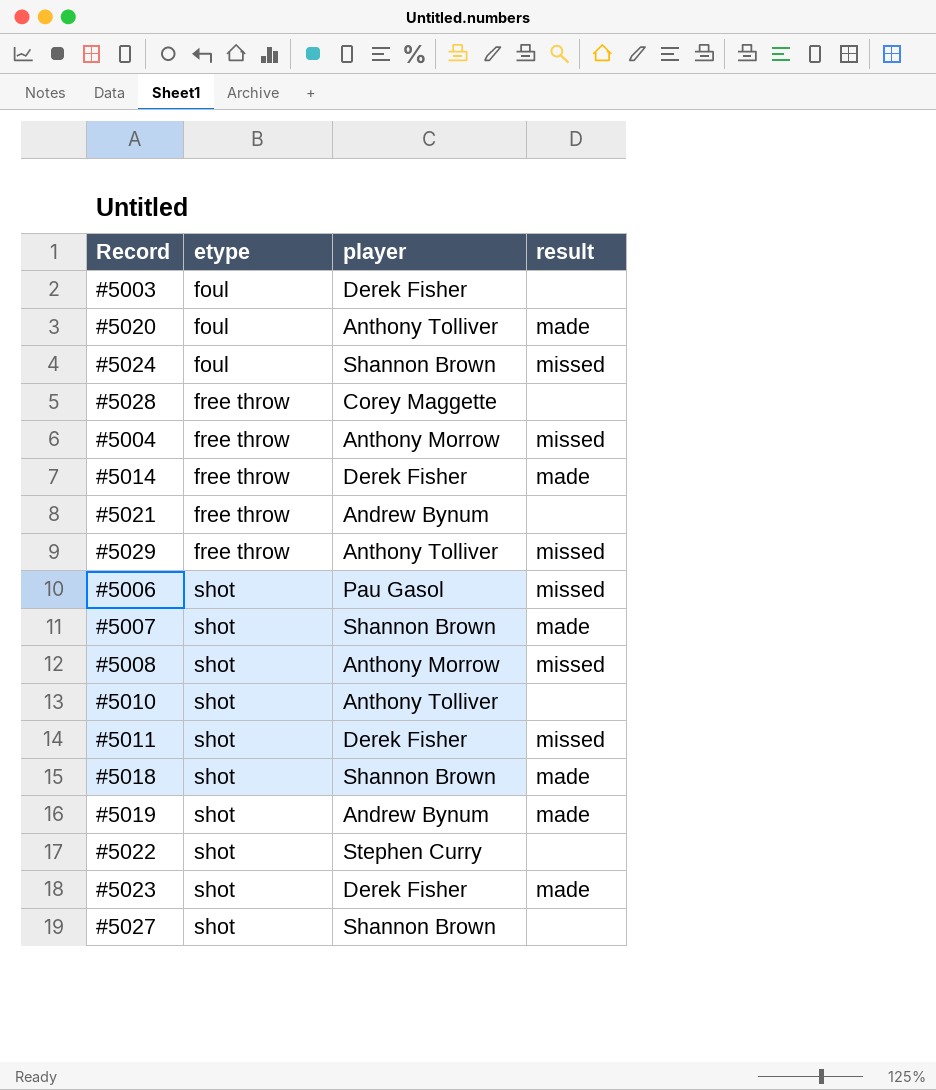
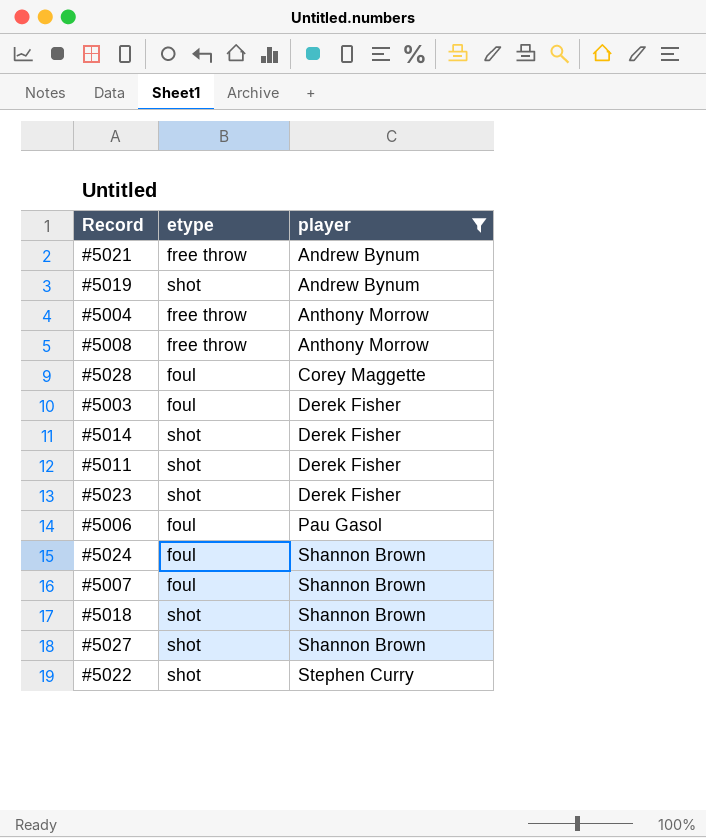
filter: none -> player != Anthony Tolliver
row order: etype ascending -> player ascending
column result | position: 4 -> none
#5008 | etype: shot -> free throw
#5028 | etype: free throw -> foul
#5014 | etype: free throw -> shot
#5006 | etype: shot -> foul
#5007 | etype: shot -> foul

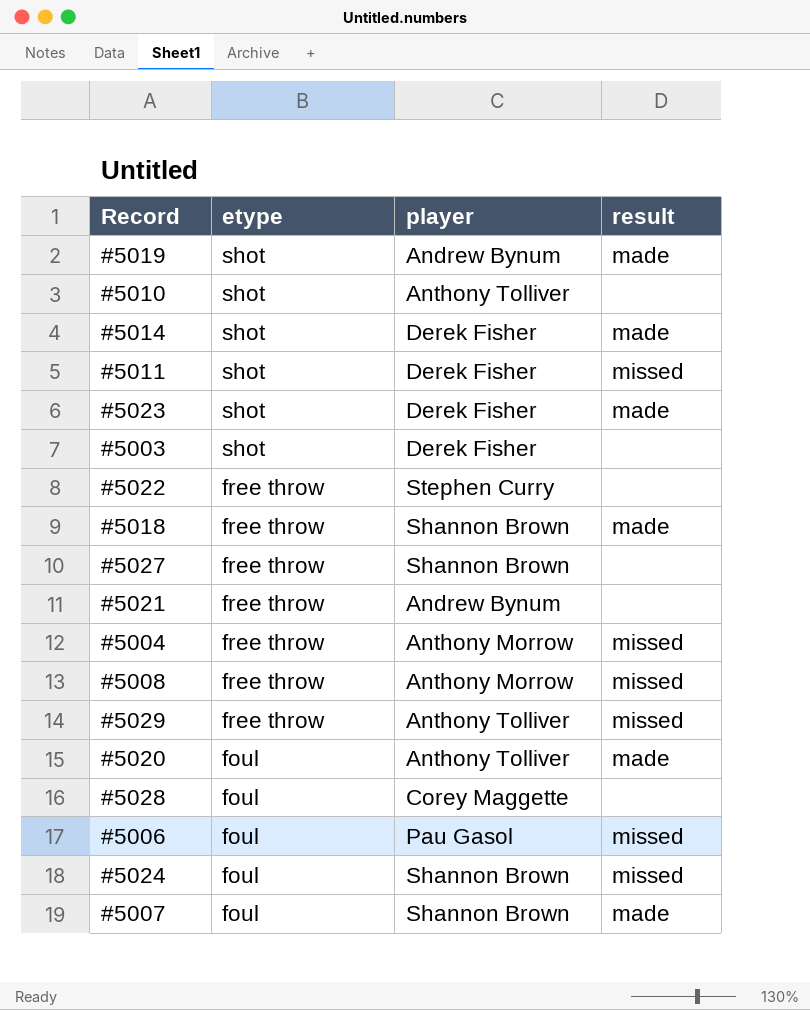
filter: player != Anthony Tolliver -> none
row order: player ascending -> etype descending
column result | position: none -> 4
#5003 | etype: foul -> shot
#5022 | etype: shot -> free throw
#5018 | etype: shot -> free throw
#5027 | etype: shot -> free throw

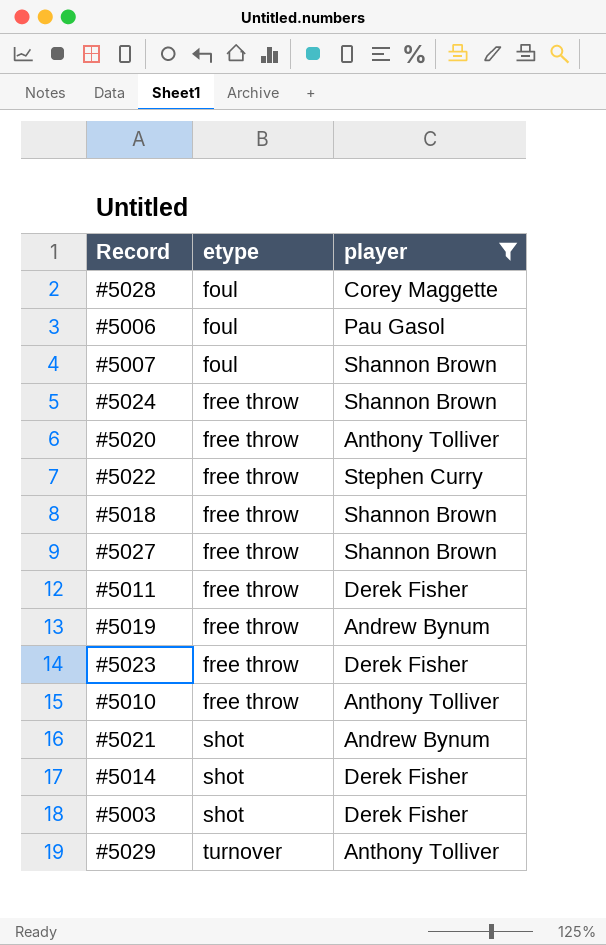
filter: none -> player != Anthony Morrow
row order: etype descending -> etype ascending
column result | position: 4 -> none
#5024 | etype: foul -> free throw
#5020 | etype: foul -> free throw
#5011 | etype: shot -> free throw
#5019 | etype: shot -> free throw
#5023 | etype: shot -> free throw
#5010 | etype: shot -> free throw
#5021 | etype: free throw -> shot
#5029 | etype: free throw -> turnover

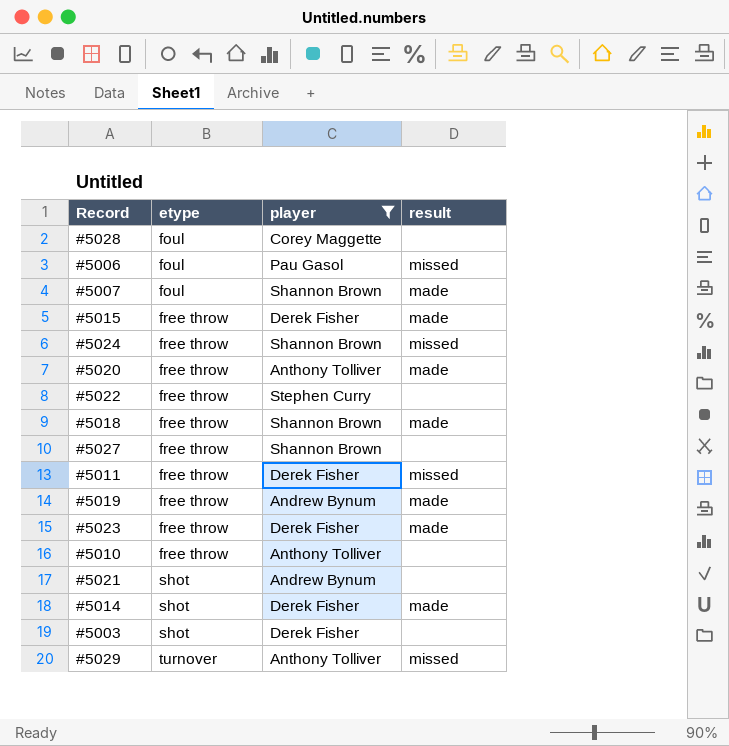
column result | position: none -> 4
row #5015: none -> free throw | Derek Fisher | made

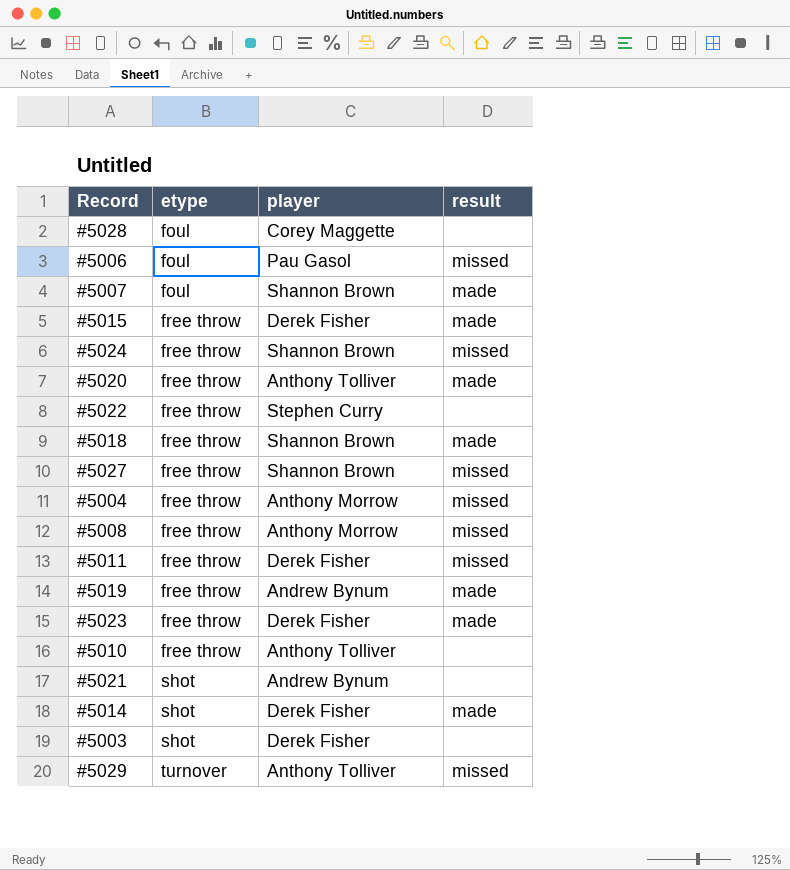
filter: player != Anthony Morrow -> none
#5027 | result: none -> missed

